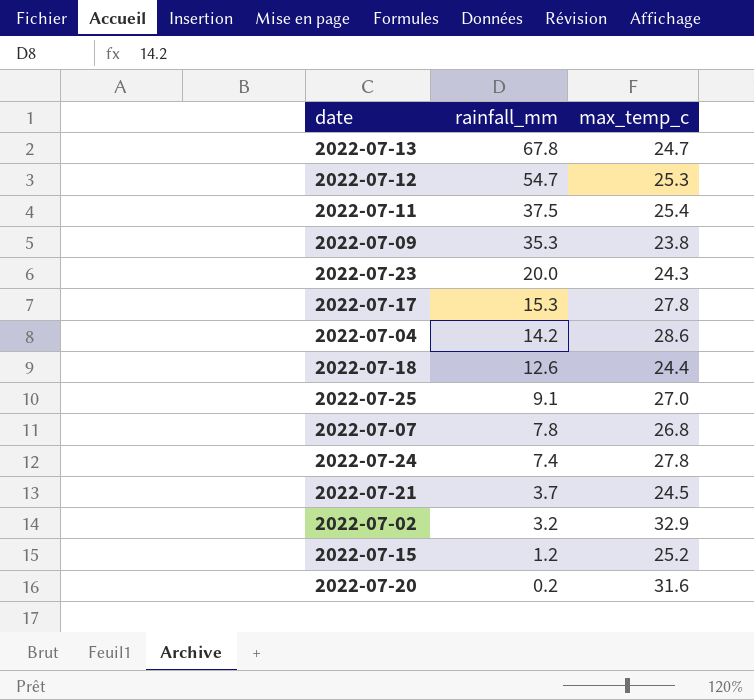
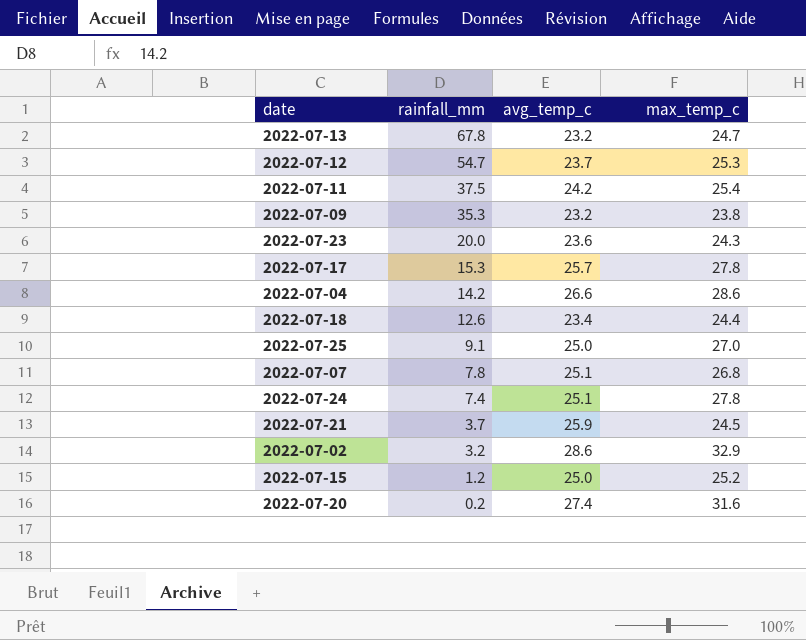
column avg_temp_c | position: none -> 3

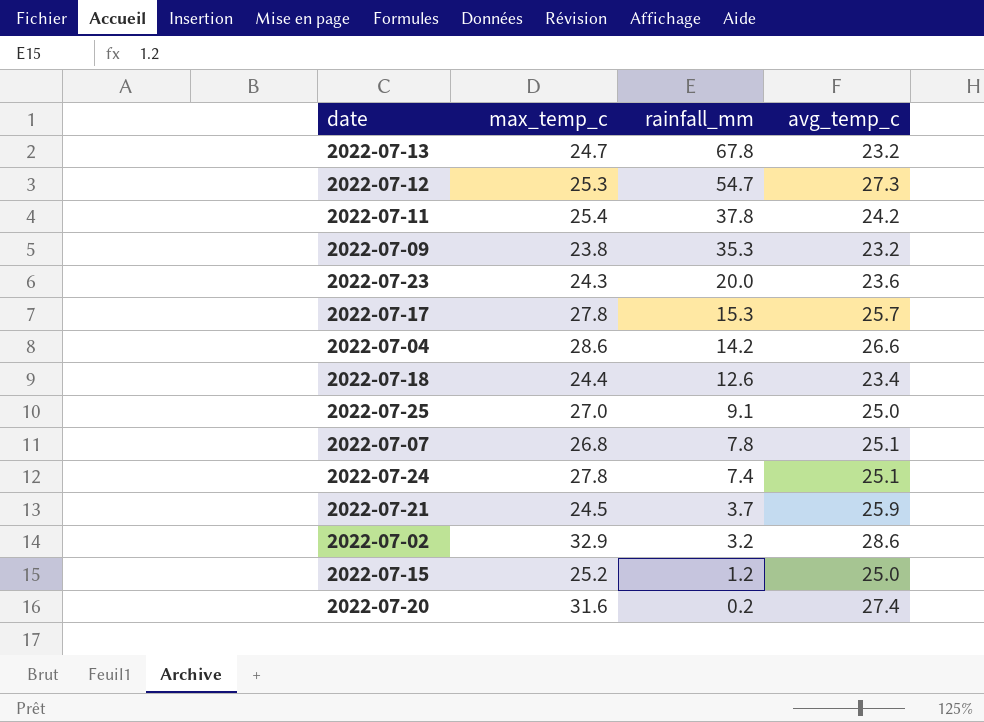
column max_temp_c | position: 4 -> 2
2022-07-12 | avg_temp_c: 23.7 -> 27.3
2022-07-11 | rainfall_mm: 37.5 -> 37.8

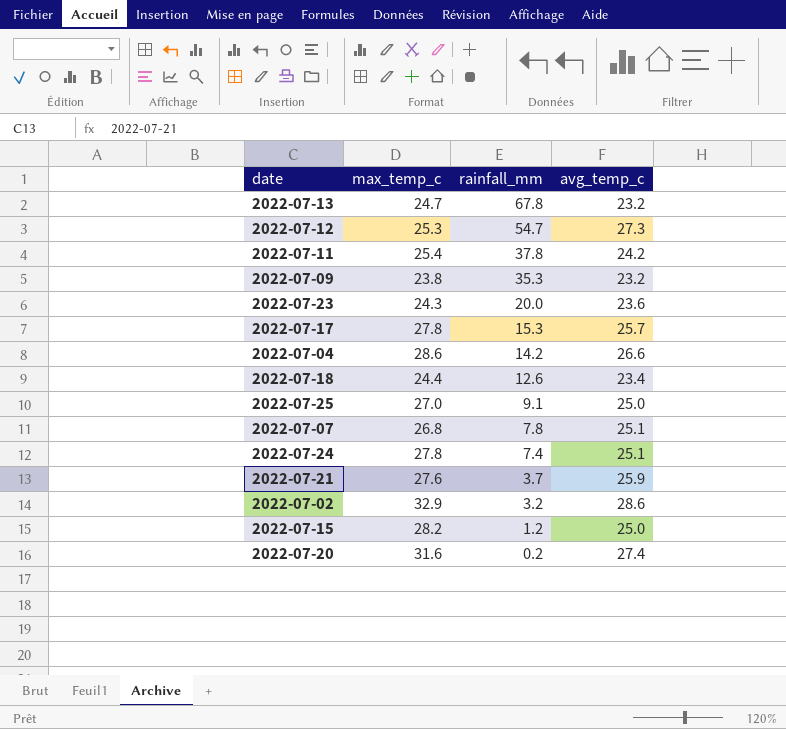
2022-07-21 | max_temp_c: 24.5 -> 27.6
2022-07-15 | max_temp_c: 25.2 -> 28.2

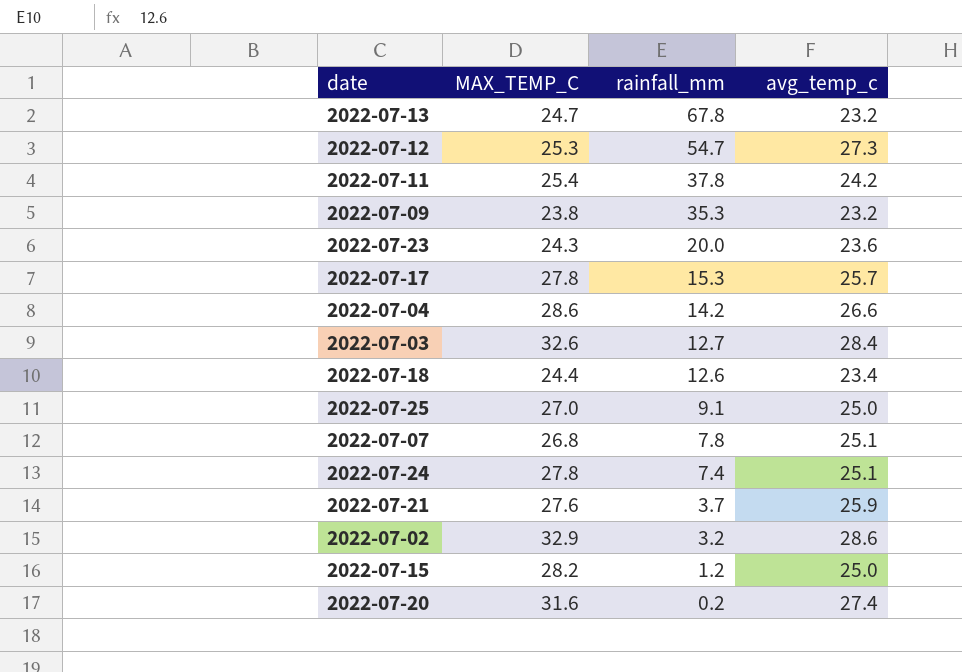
column name: max_temp_c -> MAX_TEMP_C
row 2022-07-03: none -> 32.6 | 12.7 | 28.4

